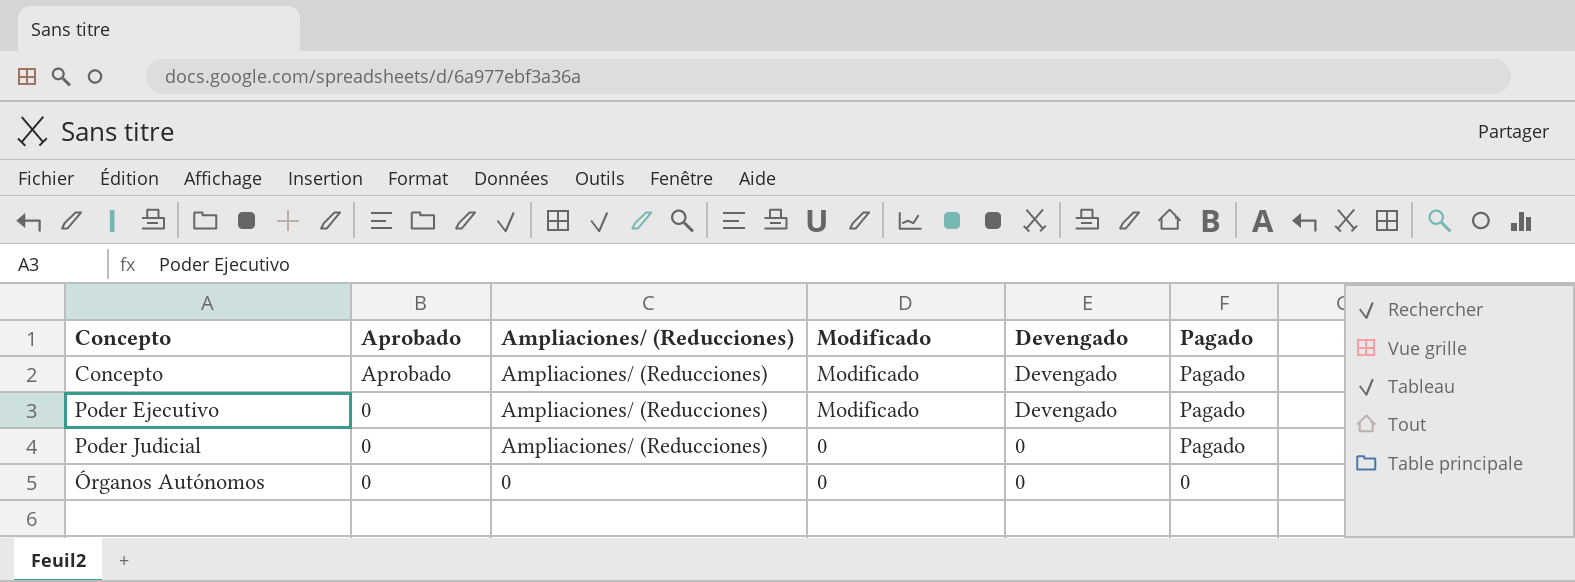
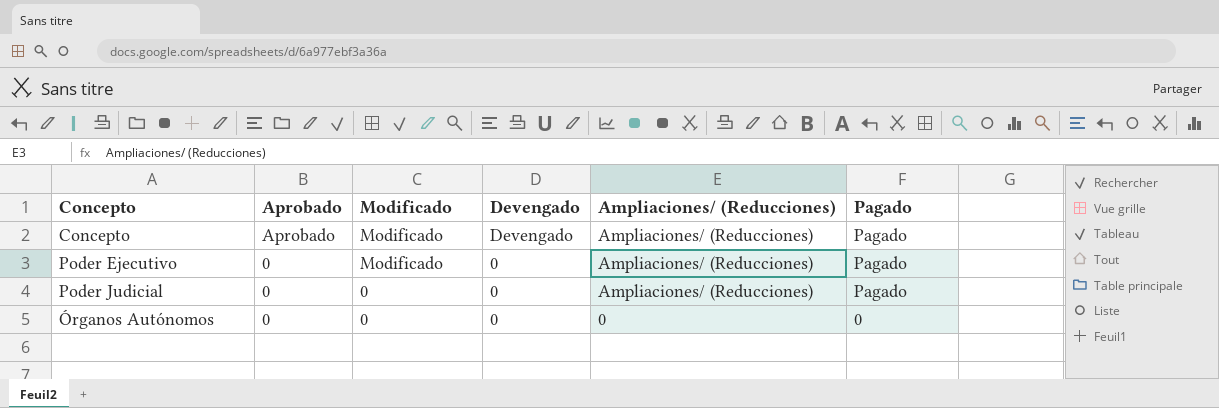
column Ampliaciones/ (Reducciones) | position: 3 -> 5
Poder Ejecutivo | Devengado: Devengado -> 0

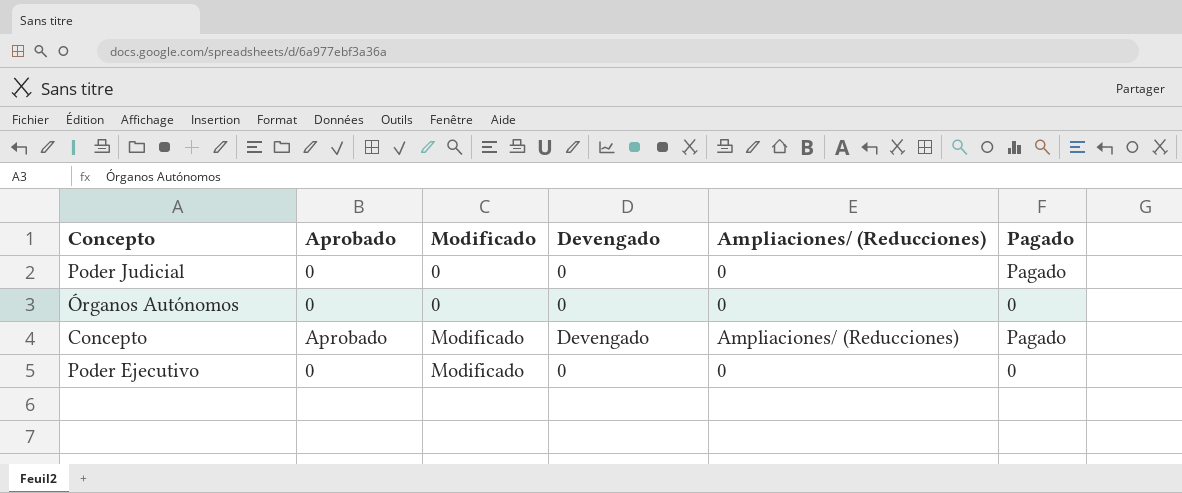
row order: Aprobado descending -> Modificado ascending
Poder Judicial | Ampliaciones/ (Reducciones): Ampliaciones/ (Reducciones) -> 0
Poder Ejecutivo | Ampliaciones/ (Reducciones): Ampliaciones/ (Reducciones) -> 0
Poder Ejecutivo | Pagado: Pagado -> 0

